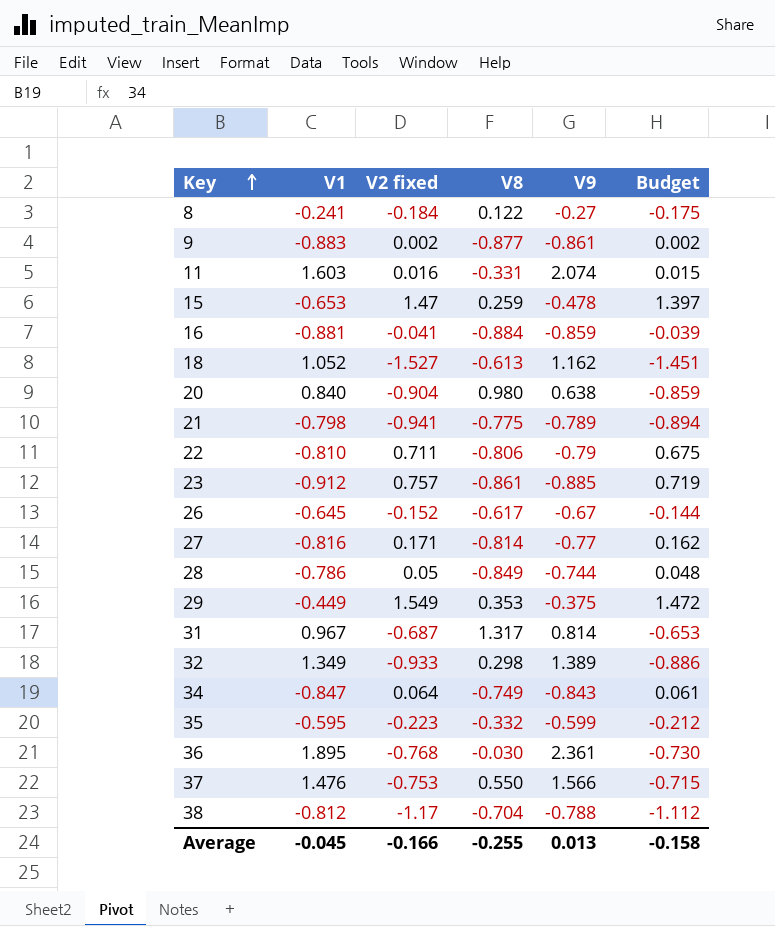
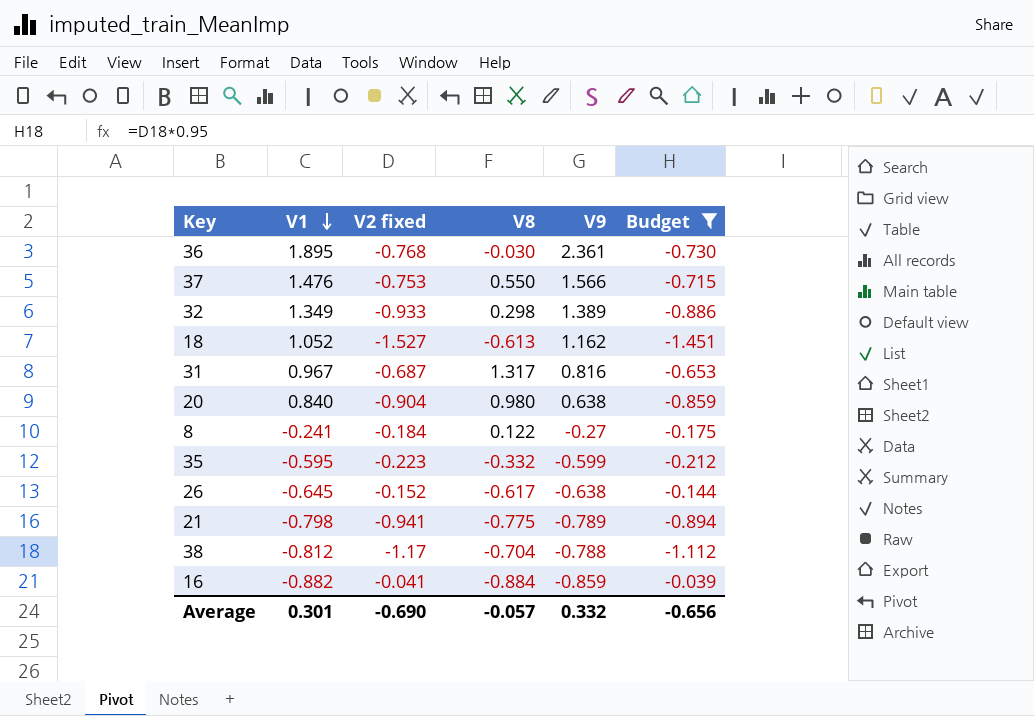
filter: none -> Budget <= -0.039
row order: Key ascending -> V1 descending
31 | V9: 0.814 -> 0.816
26 | V9: -0.67 -> -0.638
16 | V1: -0.881 -> -0.882
Average | V1: -0.045 -> 0.301
Average | V2 fixed: -0.166 -> -0.690
Average | V8: -0.255 -> -0.057
Average | V9: 0.013 -> 0.332
Average | Budget: -0.158 -> -0.656

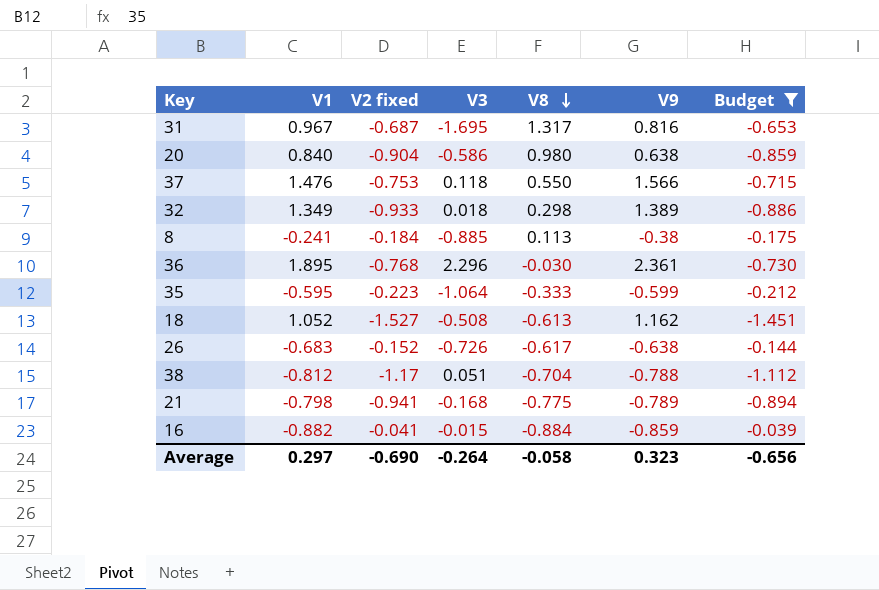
row order: V1 descending -> V8 descending
column V3 | position: none -> 4
8 | V8: 0.122 -> 0.113
8 | V9: -0.27 -> -0.38
35 | V8: -0.332 -> -0.333
26 | V1: -0.645 -> -0.683
Average | V1: 0.301 -> 0.297
Average | V8: -0.057 -> -0.058
Average | V9: 0.332 -> 0.323

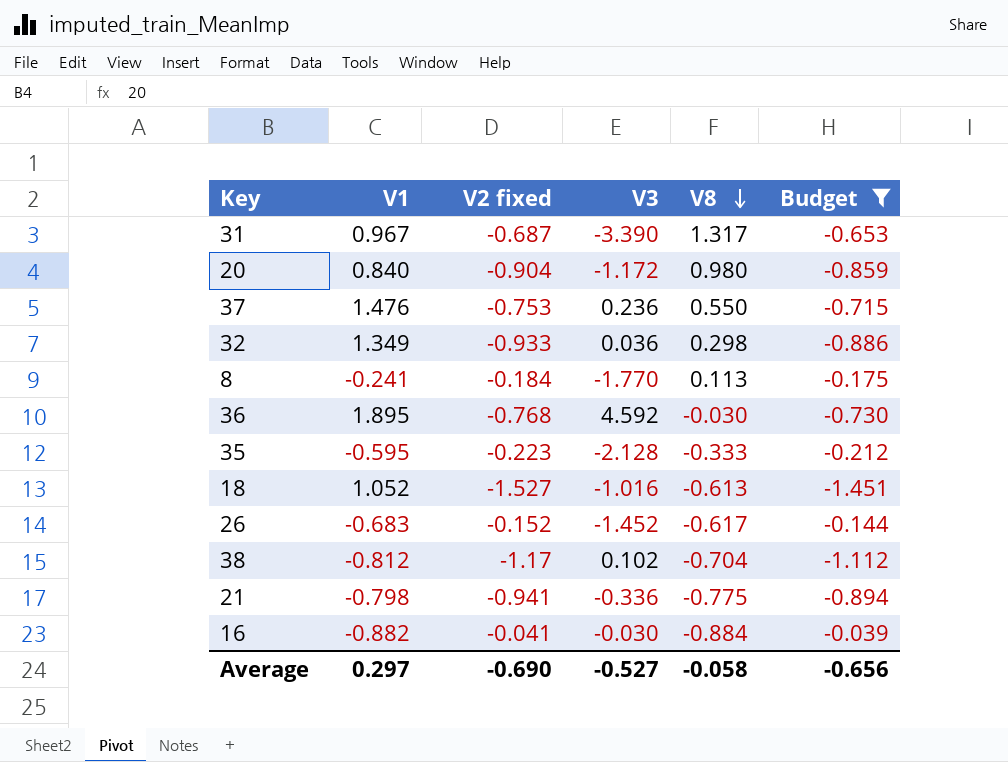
column V9 | position: 6 -> none
31 | V3: -1.695 -> -3.390
20 | V3: -0.586 -> -1.172
37 | V3: 0.118 -> 0.236
32 | V3: 0.018 -> 0.036
8 | V3: -0.885 -> -1.770
36 | V3: 2.296 -> 4.592
35 | V3: -1.064 -> -2.128
18 | V3: -0.508 -> -1.016
26 | V3: -0.726 -> -1.452
38 | V3: 0.051 -> 0.102
21 | V3: -0.168 -> -0.336
16 | V3: -0.015 -> -0.030
Average | V3: -0.264 -> -0.527

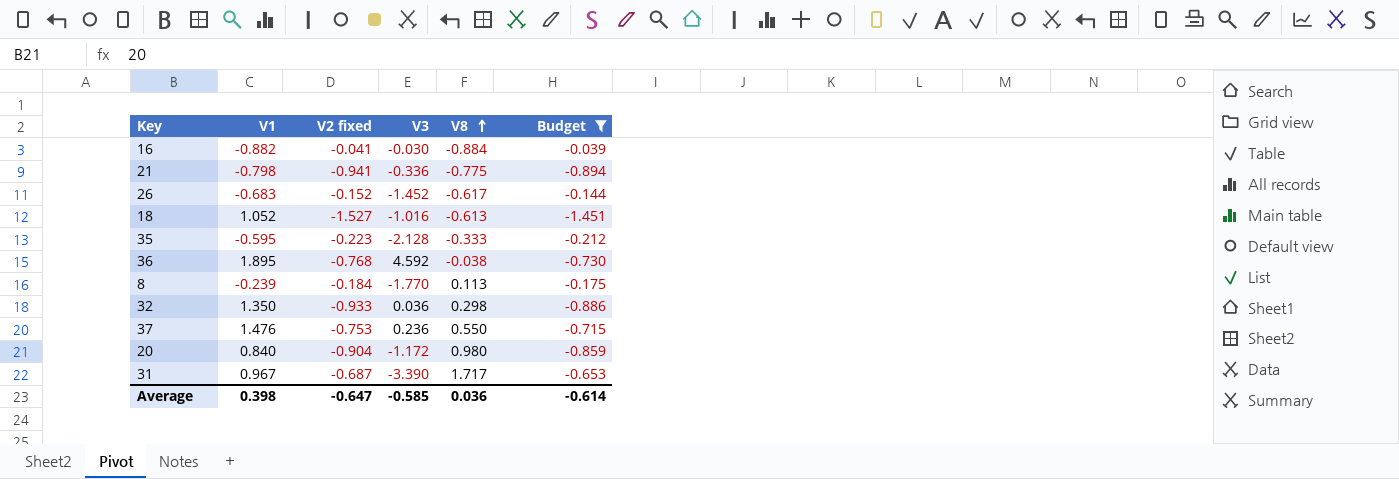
row order: V8 descending -> V8 ascending
row 38: -0.812 | -1.17 | 0.102 | -0.704 | -1.112 -> none
36 | V8: -0.030 -> -0.038
8 | V1: -0.241 -> -0.239
32 | V1: 1.349 -> 1.350
31 | V8: 1.317 -> 1.717
Average | V1: 0.297 -> 0.398
Average | V2 fixed: -0.690 -> -0.647
Average | V3: -0.527 -> -0.585
Average | V8: -0.058 -> 0.036
Average | Budget: -0.656 -> -0.614

